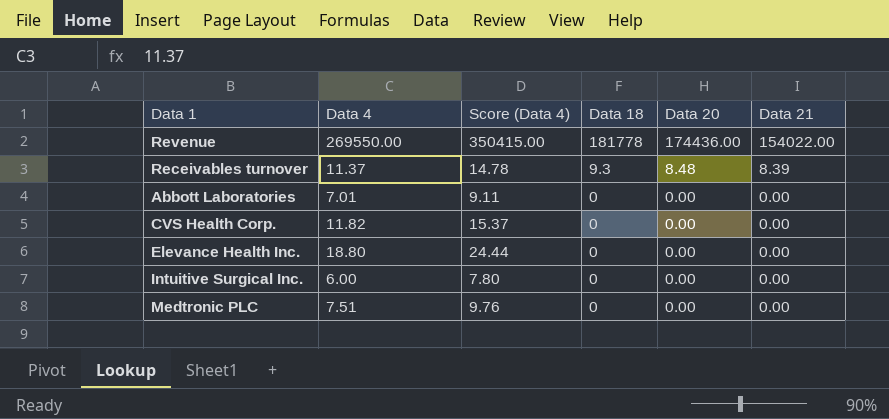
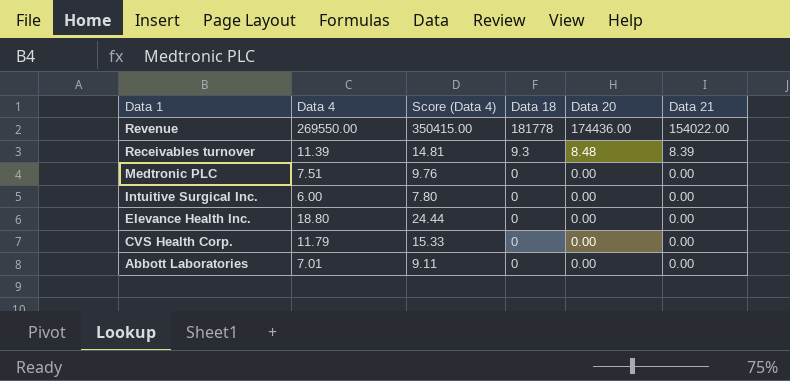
row order: Data 18 descending -> Data 1 descending
Receivables turnover | Data 4: 11.37 -> 11.39
Receivables turnover | Score (Data 4): 14.78 -> 14.81
CVS Health Corp. | Data 4: 11.82 -> 11.79
CVS Health Corp. | Score (Data 4): 15.37 -> 15.33

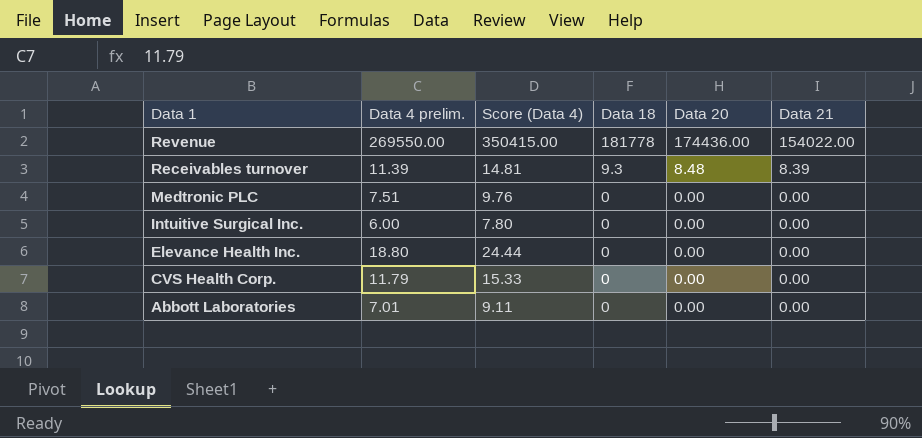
column name: Data 4 -> Data 4 prelim.

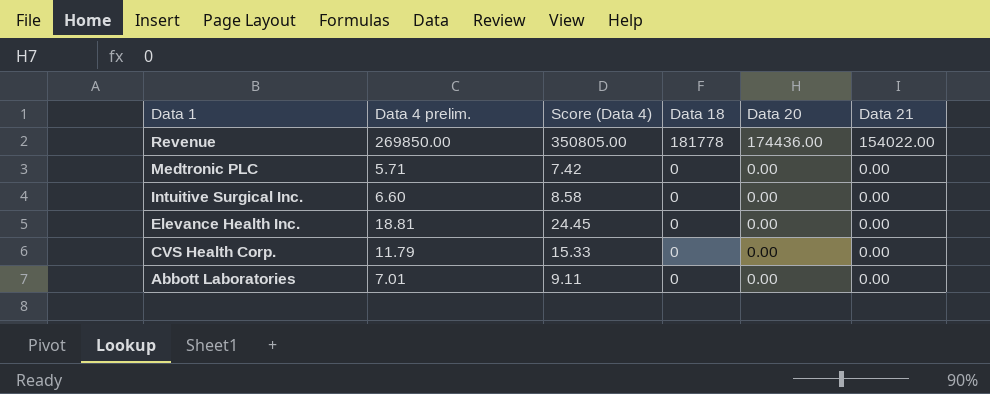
row Receivables turnover: 11.39 | 14.81 | 9.3 | 8.48 | 8.39 -> none
Revenue | Data 4 prelim.: 269550.00 -> 269850.00
Revenue | Score (Data 4): 350415.00 -> 350805.00
Medtronic PLC | Data 4 prelim.: 7.51 -> 5.71
Medtronic PLC | Score (Data 4): 9.76 -> 7.42
Intuitive Surgical Inc. | Data 4 prelim.: 6.00 -> 6.60
Intuitive Surgical Inc. | Score (Data 4): 7.80 -> 8.58
Elevance Health Inc. | Data 4 prelim.: 18.80 -> 18.81
Elevance Health Inc. | Score (Data 4): 24.44 -> 24.45

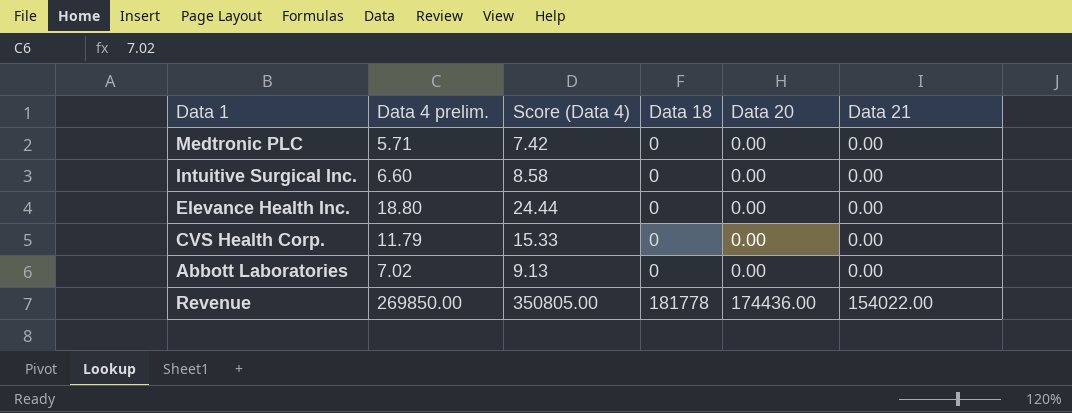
row order: Data 1 descending -> Data 18 ascending
Elevance Health Inc. | Data 4 prelim.: 18.81 -> 18.80
Elevance Health Inc. | Score (Data 4): 24.45 -> 24.44
Abbott Laboratories | Data 4 prelim.: 7.01 -> 7.02
Abbott Laboratories | Score (Data 4): 9.11 -> 9.13

